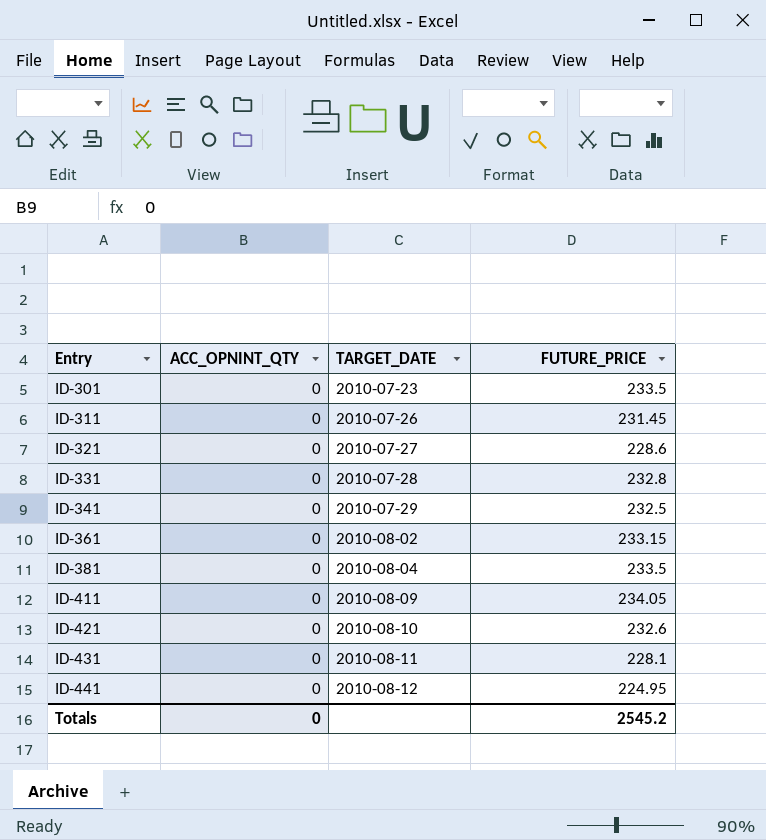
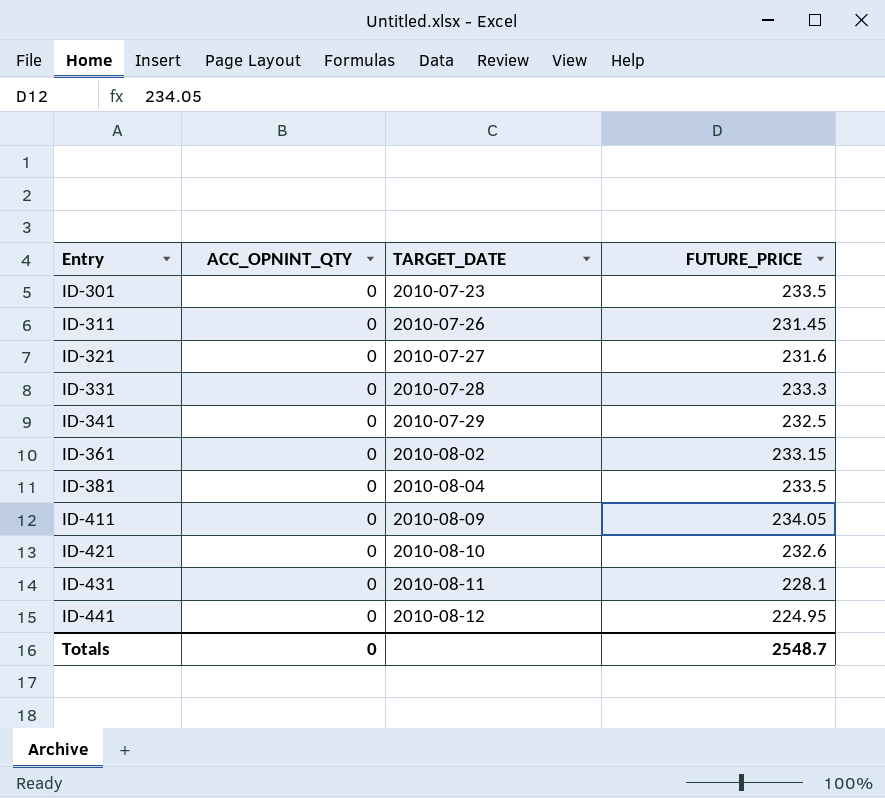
ID-321 | FUTURE_PRICE: 228.6 -> 231.6
ID-331 | FUTURE_PRICE: 232.8 -> 233.3
Totals | FUTURE_PRICE: 2545.2 -> 2548.7

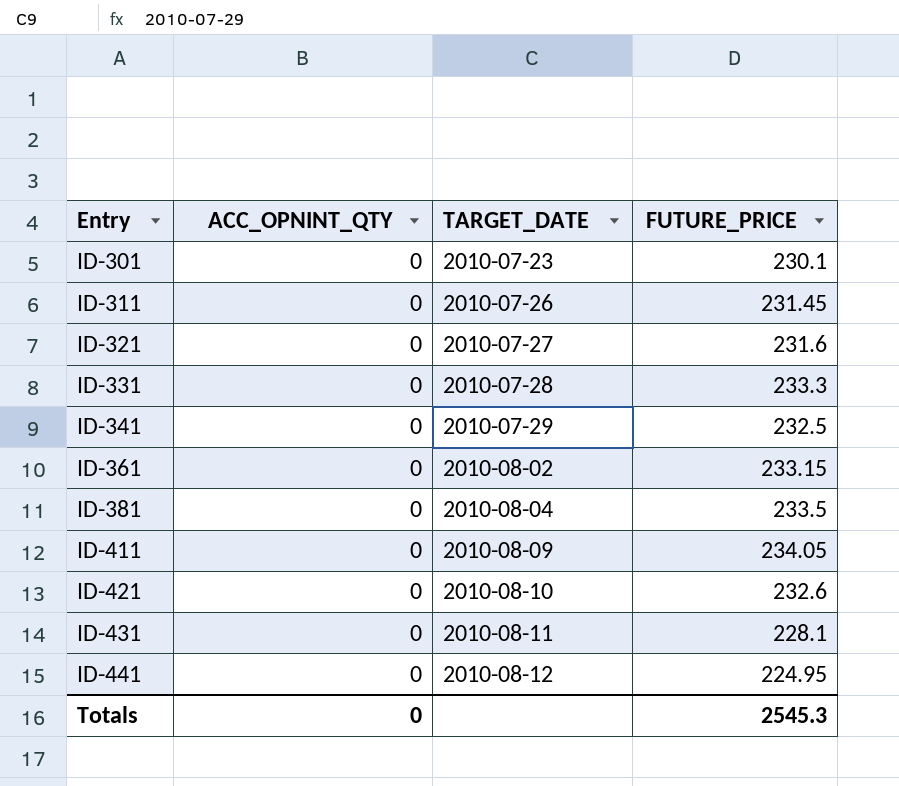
ID-301 | FUTURE_PRICE: 233.5 -> 230.1
Totals | FUTURE_PRICE: 2548.7 -> 2545.3

